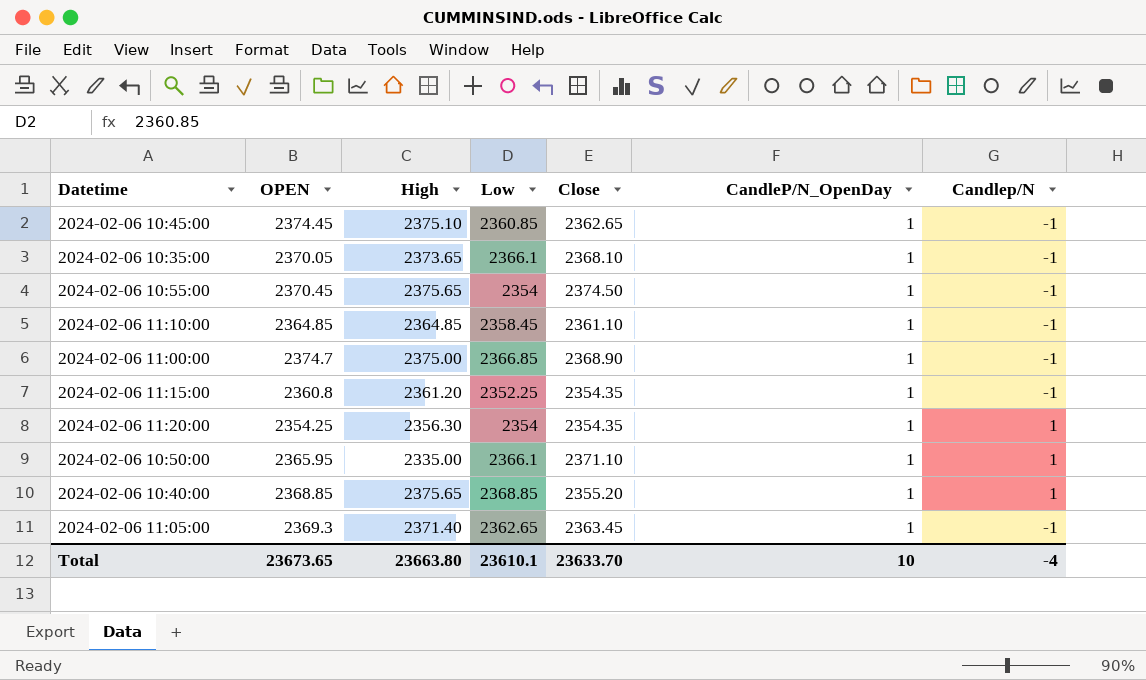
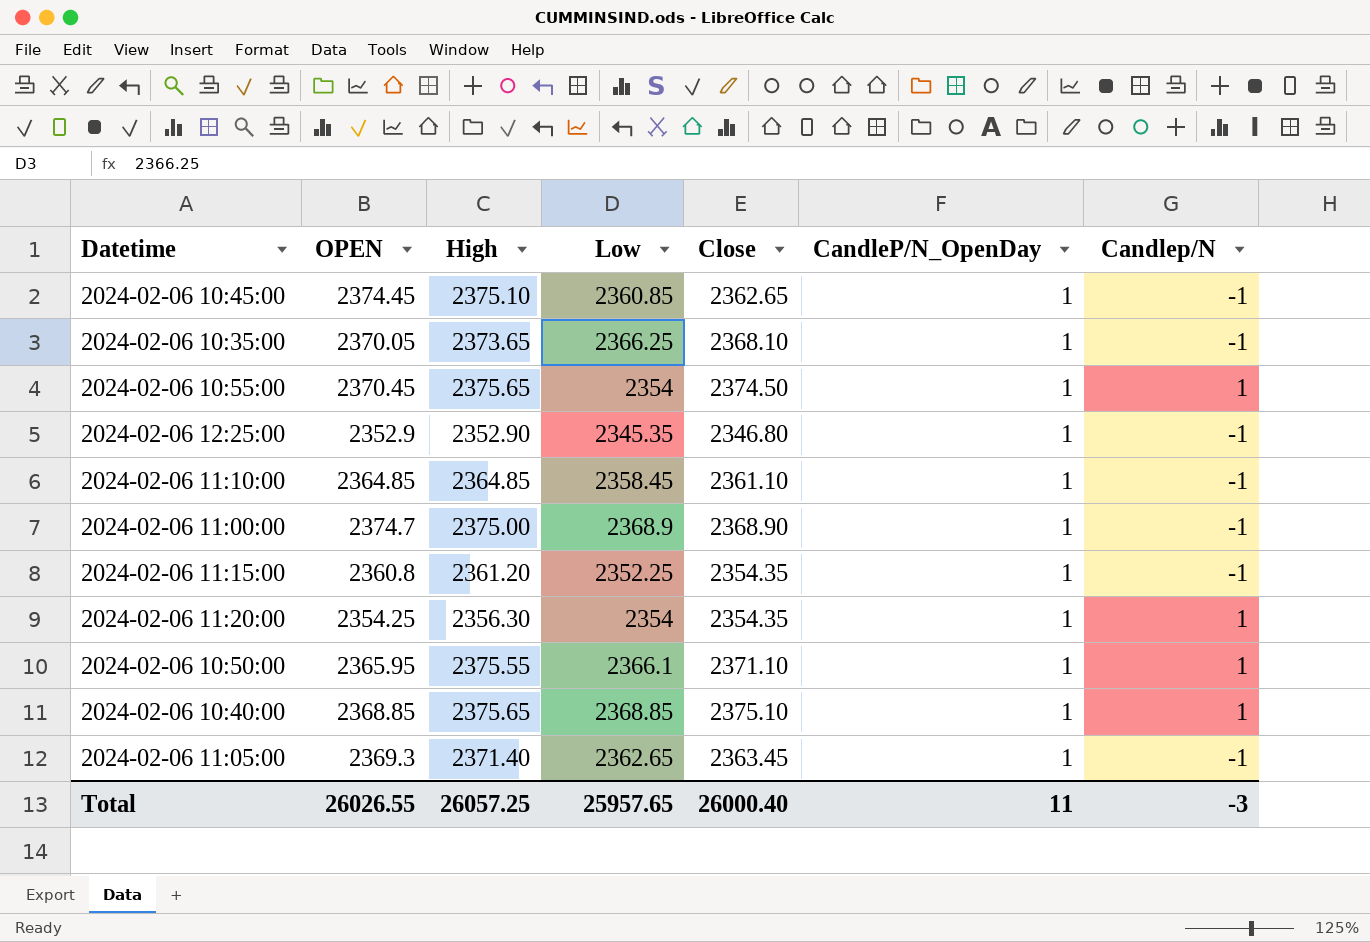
2024-02-06 10:35:00 | Low: 2366.1 -> 2366.25
2024-02-06 10:55:00 | Candlep/N: -1 -> 1
row 2024-02-06 12:25:00: none -> 2352.9 | 2352.90 | 2345.35 | 2346.80 | 1 | -1
2024-02-06 11:00:00 | Low: 2366.85 -> 2368.9
2024-02-06 10:50:00 | High: 2335.00 -> 2375.55
2024-02-06 10:40:00 | Close: 2355.20 -> 2375.10
Total | OPEN: 23673.65 -> 26026.55
Total | High: 23663.80 -> 26057.25
Total | Low: 23610.1 -> 25957.65
Total | Close: 23633.70 -> 26000.40
Total | CandleP/N_OpenDay: 10 -> 11
Total | Candlep/N: -4 -> -3

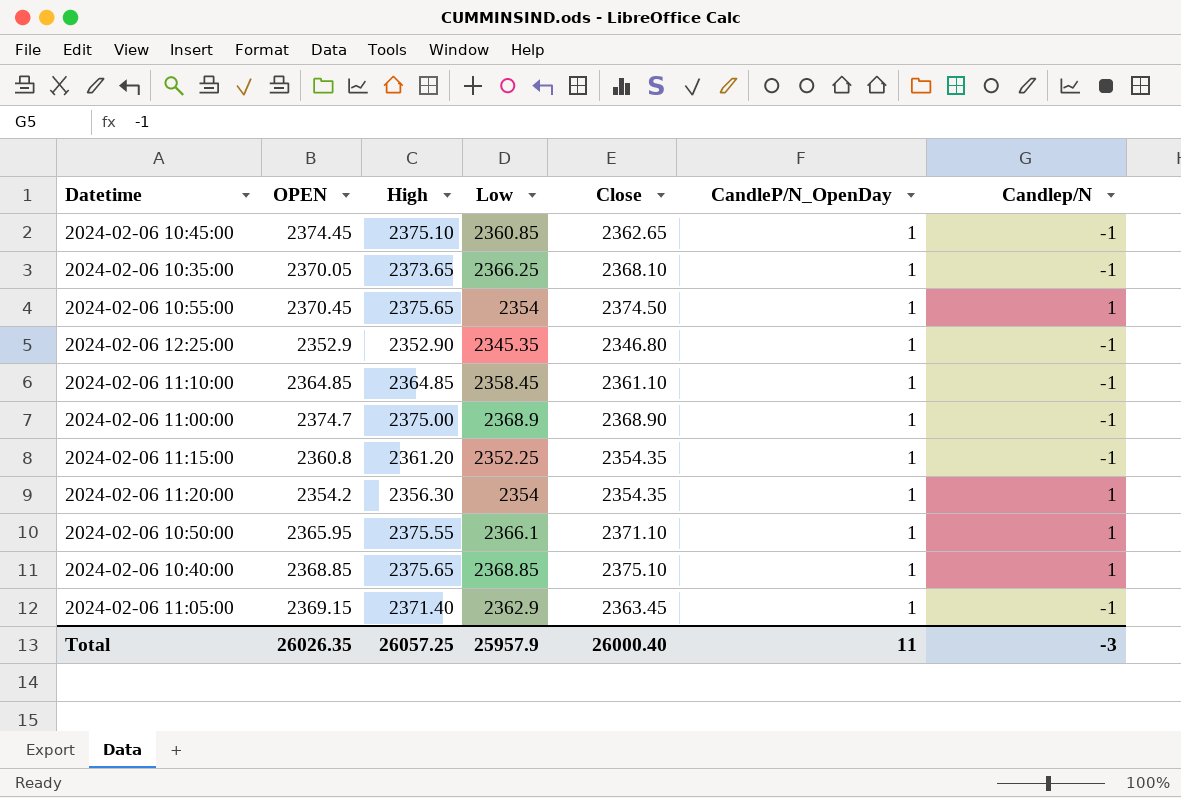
2024-02-06 11:20:00 | OPEN: 2354.25 -> 2354.2
2024-02-06 11:05:00 | OPEN: 2369.3 -> 2369.15
2024-02-06 11:05:00 | Low: 2362.65 -> 2362.9
Total | OPEN: 26026.55 -> 26026.35
Total | Low: 25957.65 -> 25957.9

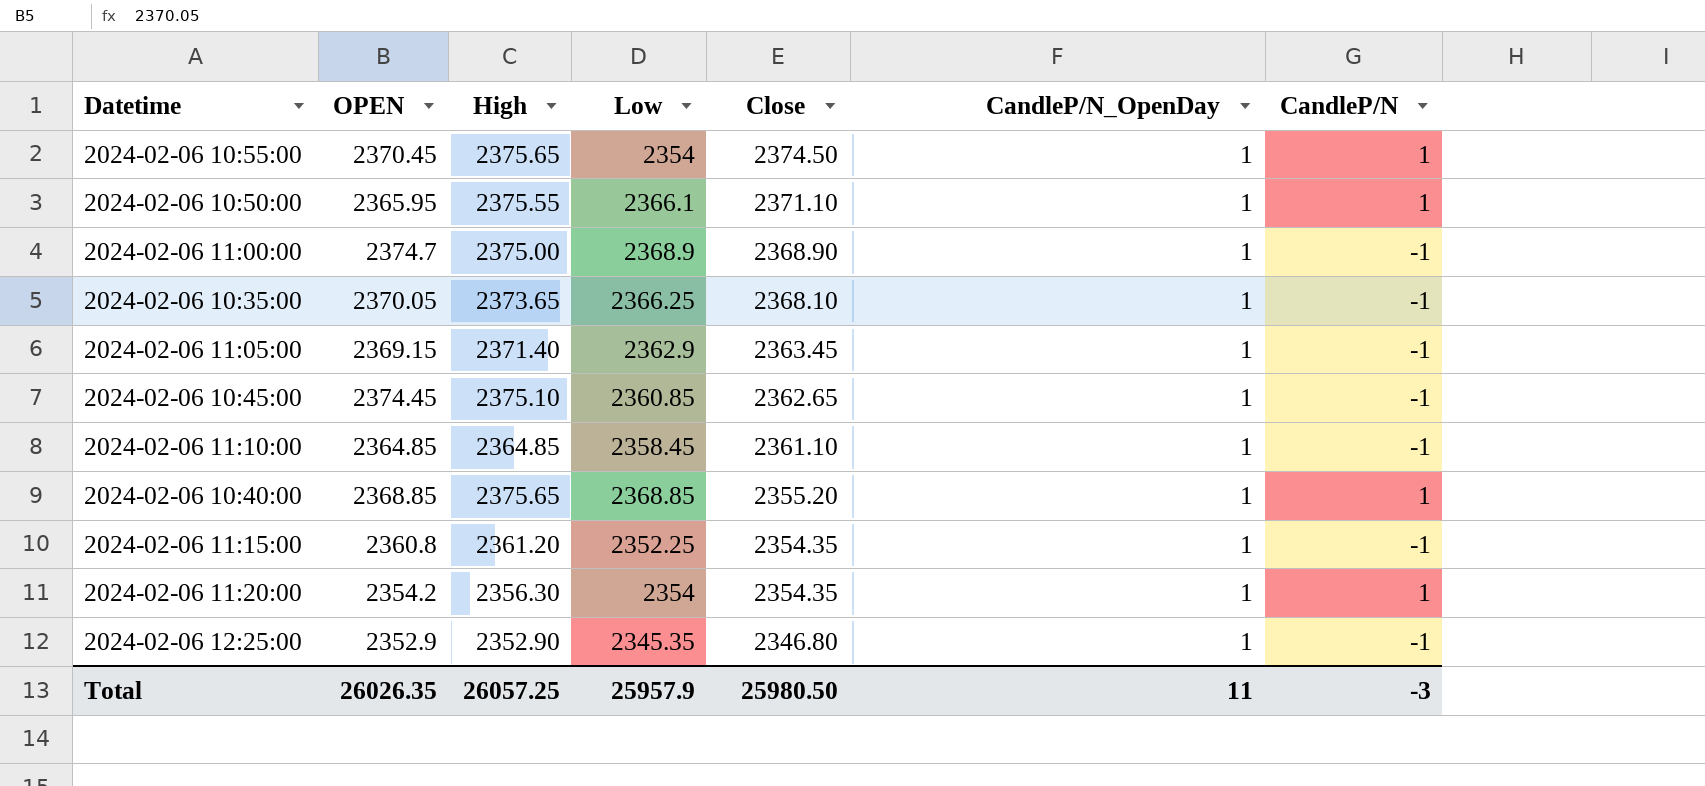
row order: none -> Close descending
column name: Candlep/N -> CandleP/N
2024-02-06 10:40:00 | Close: 2375.10 -> 2355.20
Total | Close: 26000.40 -> 25980.50

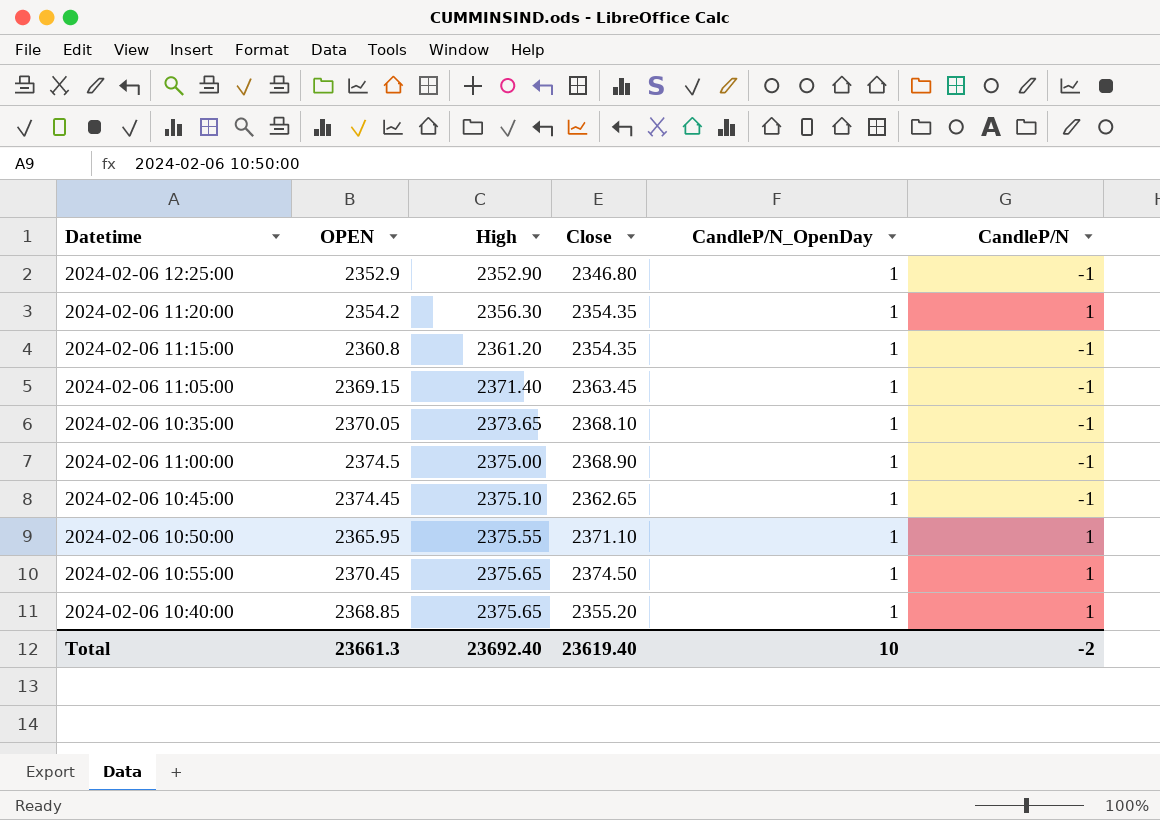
row order: Close descending -> High ascending
column Low | position: 4 -> none
row 2024-02-06 11:10:00: 2364.85 | 2364.85 | 2358.45 | 2361.10 | 1 | -1 -> none
2024-02-06 11:00:00 | OPEN: 2374.7 -> 2374.5
Total | OPEN: 26026.35 -> 23661.3
Total | High: 26057.25 -> 23692.40
Total | Close: 25980.50 -> 23619.40
Total | CandleP/N_OpenDay: 11 -> 10
Total | CandleP/N: -3 -> -2

